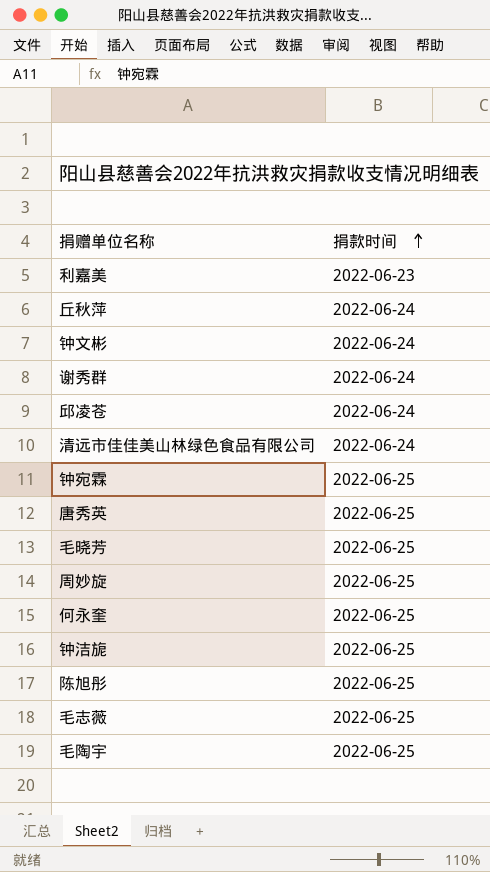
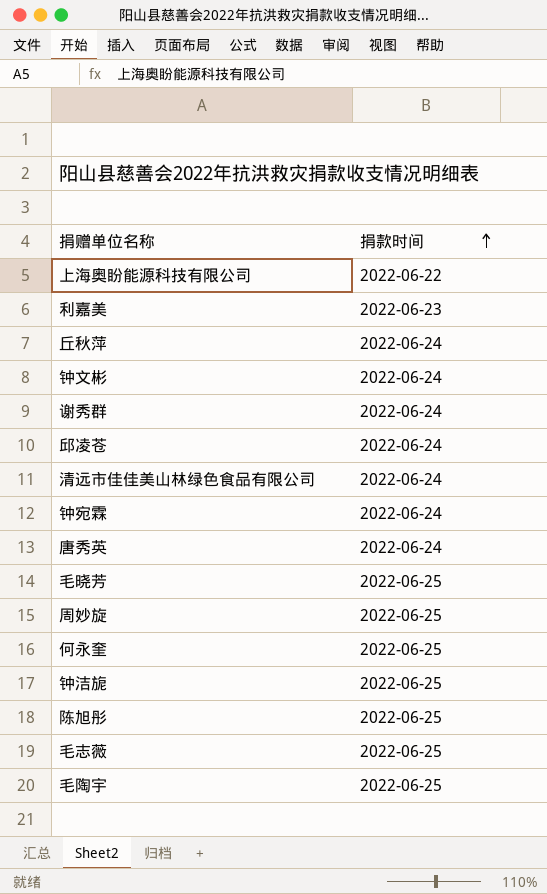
row 上海奥盼能源科技有限公司: none -> 2022-06-22
钟宛霖 | 捐款时间: 2022-06-25 -> 2022-06-24
唐秀英 | 捐款时间: 2022-06-25 -> 2022-06-24

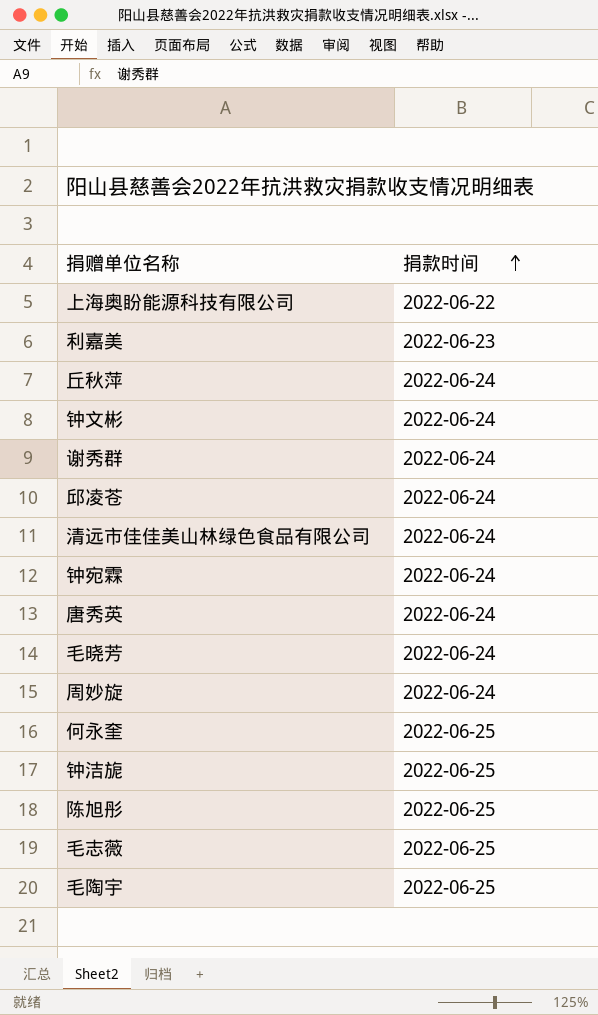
毛晓芳 | 捐款时间: 2022-06-25 -> 2022-06-24
周妙旋 | 捐款时间: 2022-06-25 -> 2022-06-24

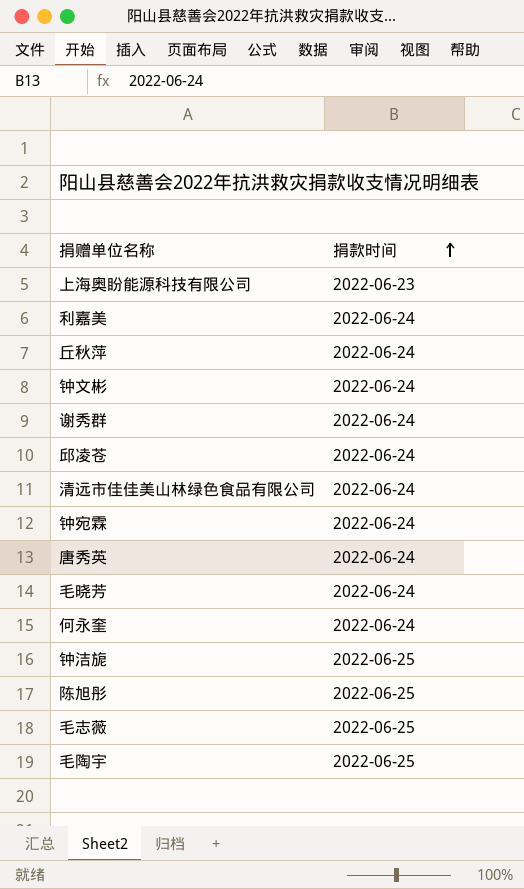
row 周妙旋: 2022-06-24 -> none
上海奥盼能源科技有限公司 | 捐款时间: 2022-06-22 -> 2022-06-23
利嘉美 | 捐款时间: 2022-06-23 -> 2022-06-24
何永奎 | 捐款时间: 2022-06-25 -> 2022-06-24

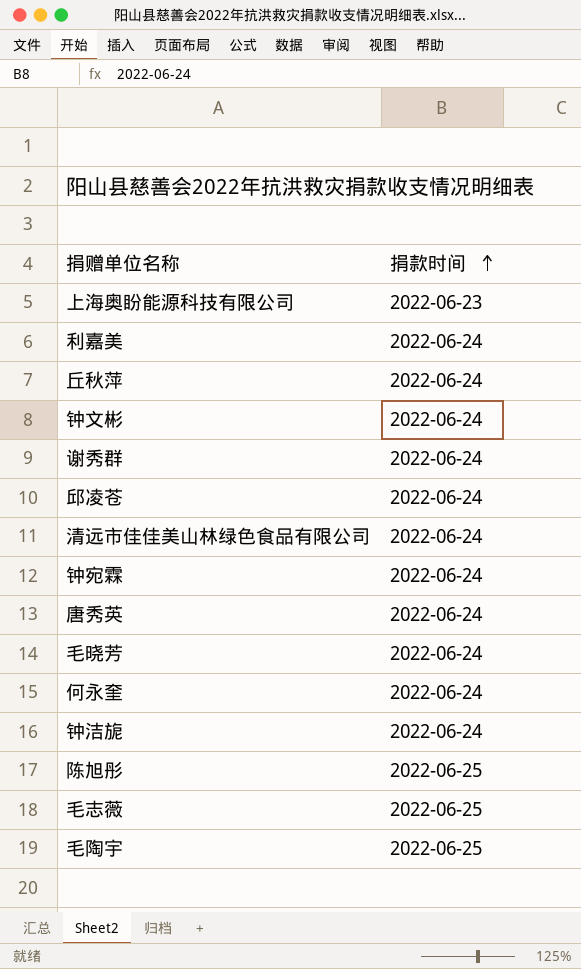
钟洁旎 | 捐款时间: 2022-06-25 -> 2022-06-24

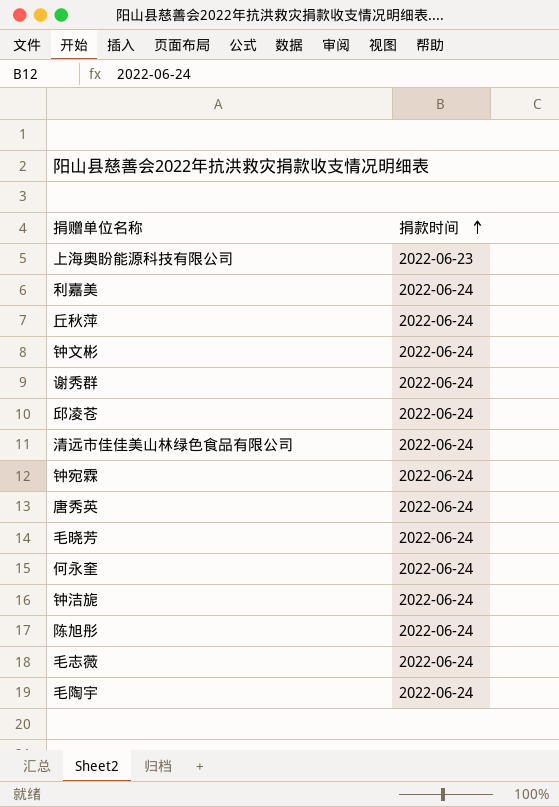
陈旭彤 | 捐款时间: 2022-06-25 -> 2022-06-24
毛志薇 | 捐款时间: 2022-06-25 -> 2022-06-24
毛陶宇 | 捐款时间: 2022-06-25 -> 2022-06-24

